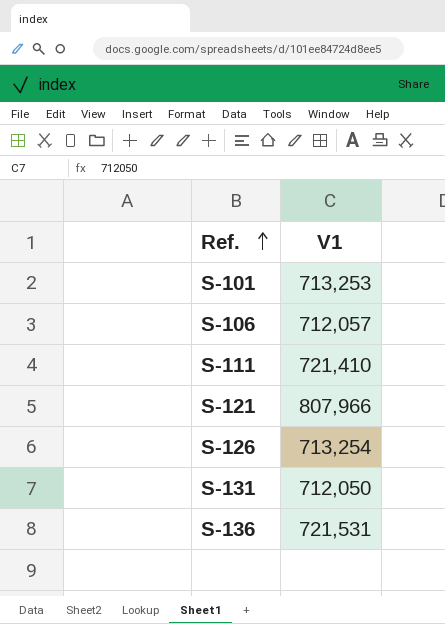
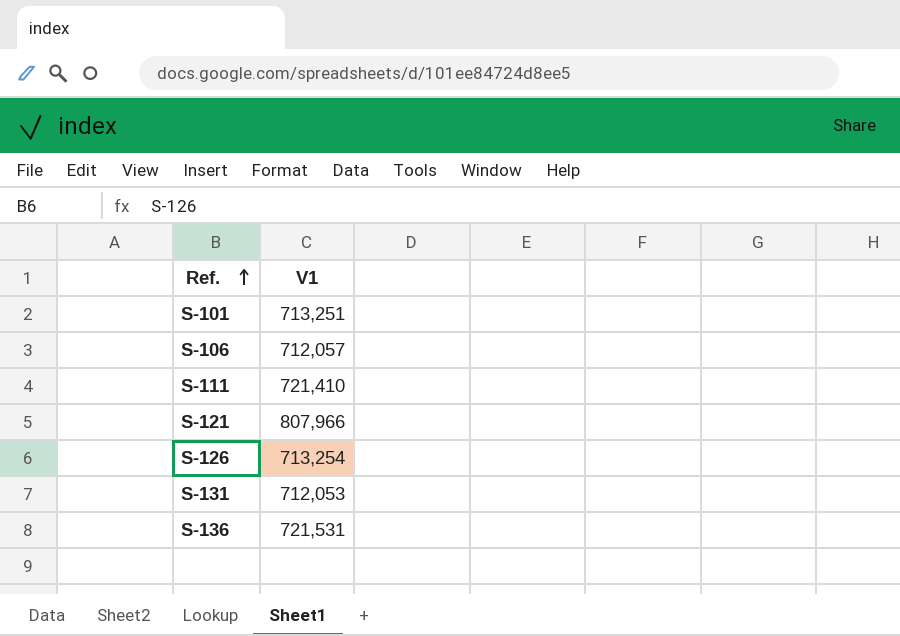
S-101 | V1: 713,253 -> 713,251
S-131 | V1: 712,050 -> 712,053

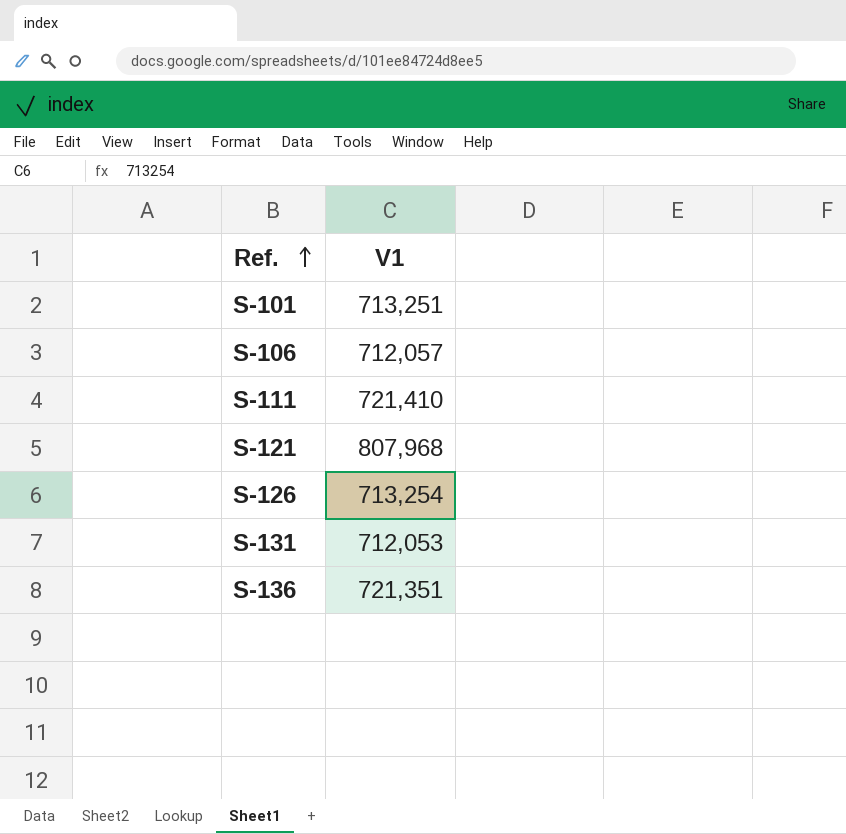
S-121 | V1: 807,966 -> 807,968
S-136 | V1: 721,531 -> 721,351

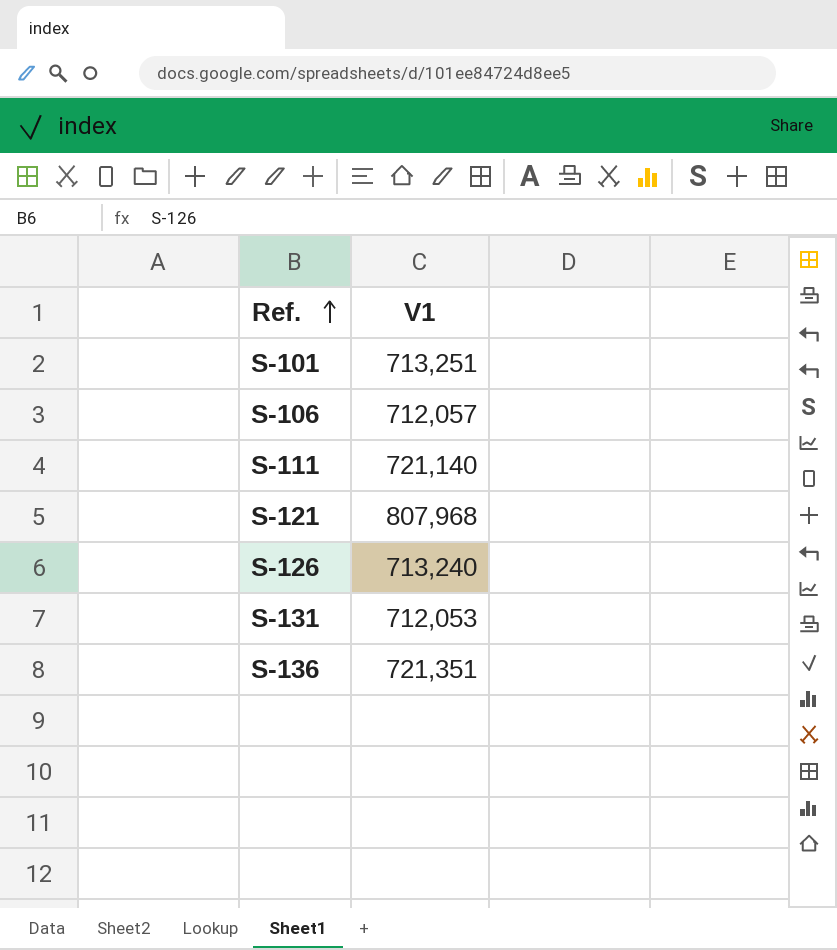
S-111 | V1: 721,410 -> 721,140
S-126 | V1: 713,254 -> 713,240

